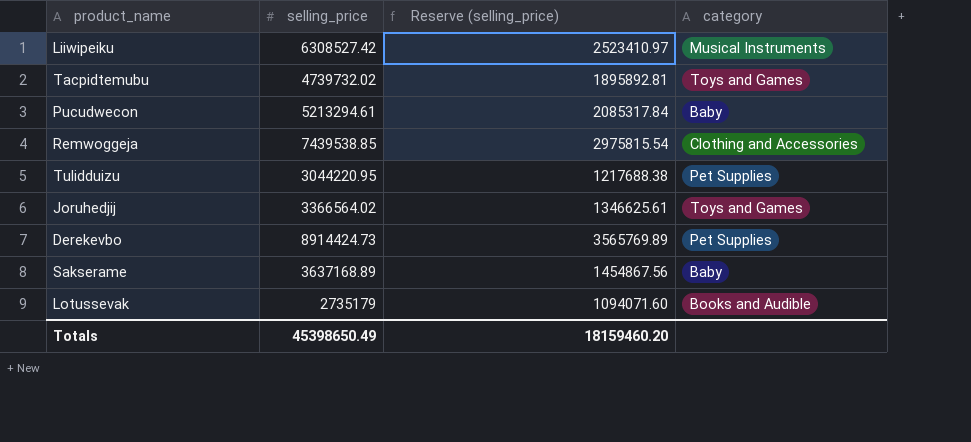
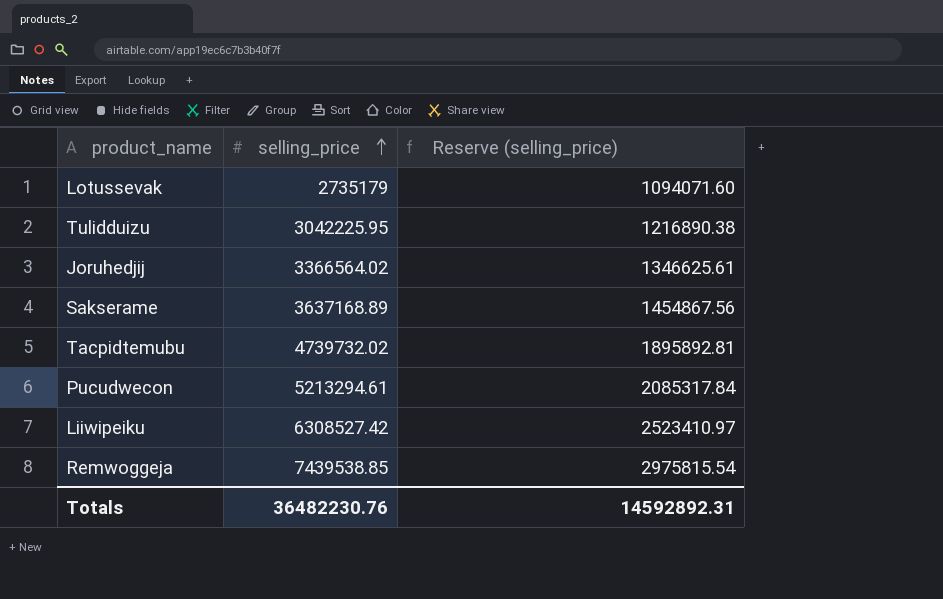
row order: none -> selling_price ascending
column category | position: 4 -> none
row Derekevbo: 8914424.73 | 3565769.89 | Pet Supplies -> none
Tulidduizu | selling_price: 3044220.95 -> 3042225.95
Tulidduizu | Reserve (selling_price): 1217688.38 -> 1216890.38
Totals | selling_price: 45398650.49 -> 36482230.76
Totals | Reserve (selling_price): 18159460.20 -> 14592892.31

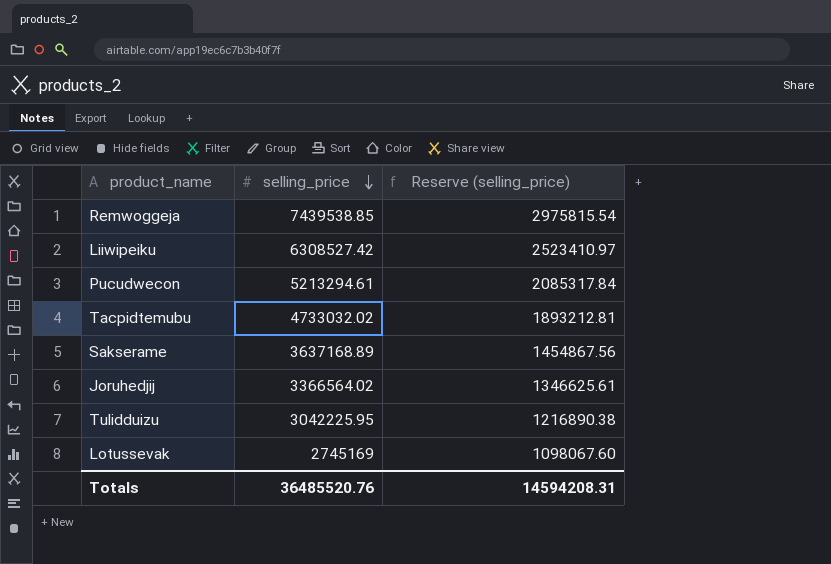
row order: selling_price ascending -> selling_price descending
Tacpidtemubu | selling_price: 4739732.02 -> 4733032.02
Tacpidtemubu | Reserve (selling_price): 1895892.81 -> 1893212.81
Lotussevak | selling_price: 2735179 -> 2745169
Lotussevak | Reserve (selling_price): 1094071.60 -> 1098067.60
Totals | selling_price: 36482230.76 -> 36485520.76
Totals | Reserve (selling_price): 14592892.31 -> 14594208.31

